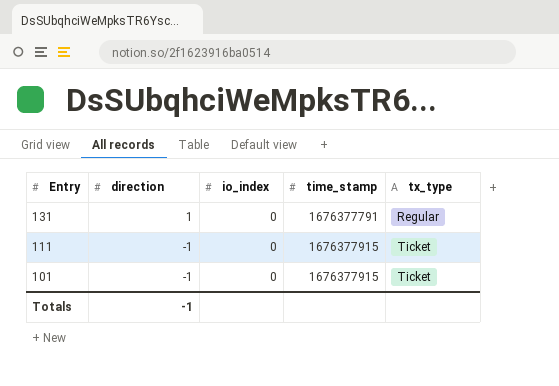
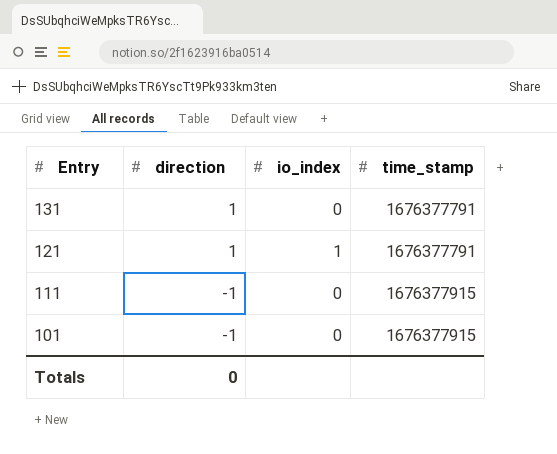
column tx_type | position: 5 -> none
row 121: none -> 1 | 1 | 1676377791
Totals | direction: -1 -> 0

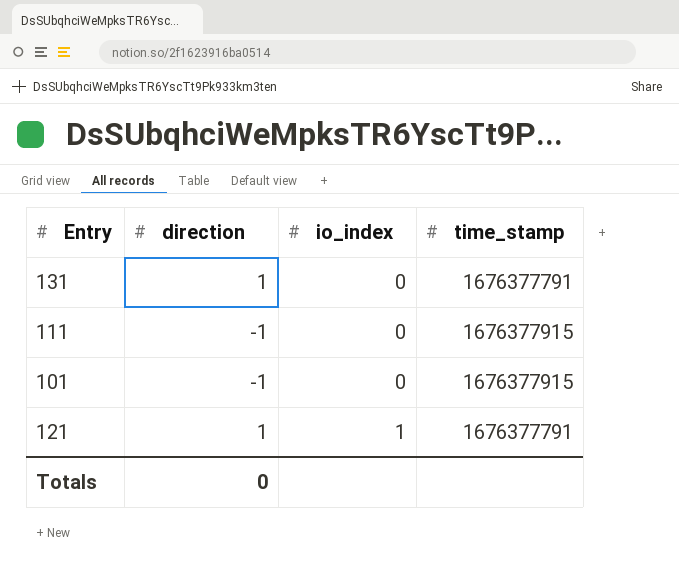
row order: Entry descending -> io_index ascending

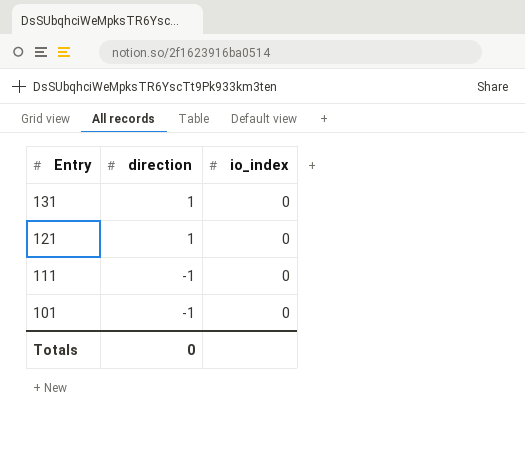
row order: io_index ascending -> Entry descending
column time_stamp | position: 4 -> none
121 | io_index: 1 -> 0

